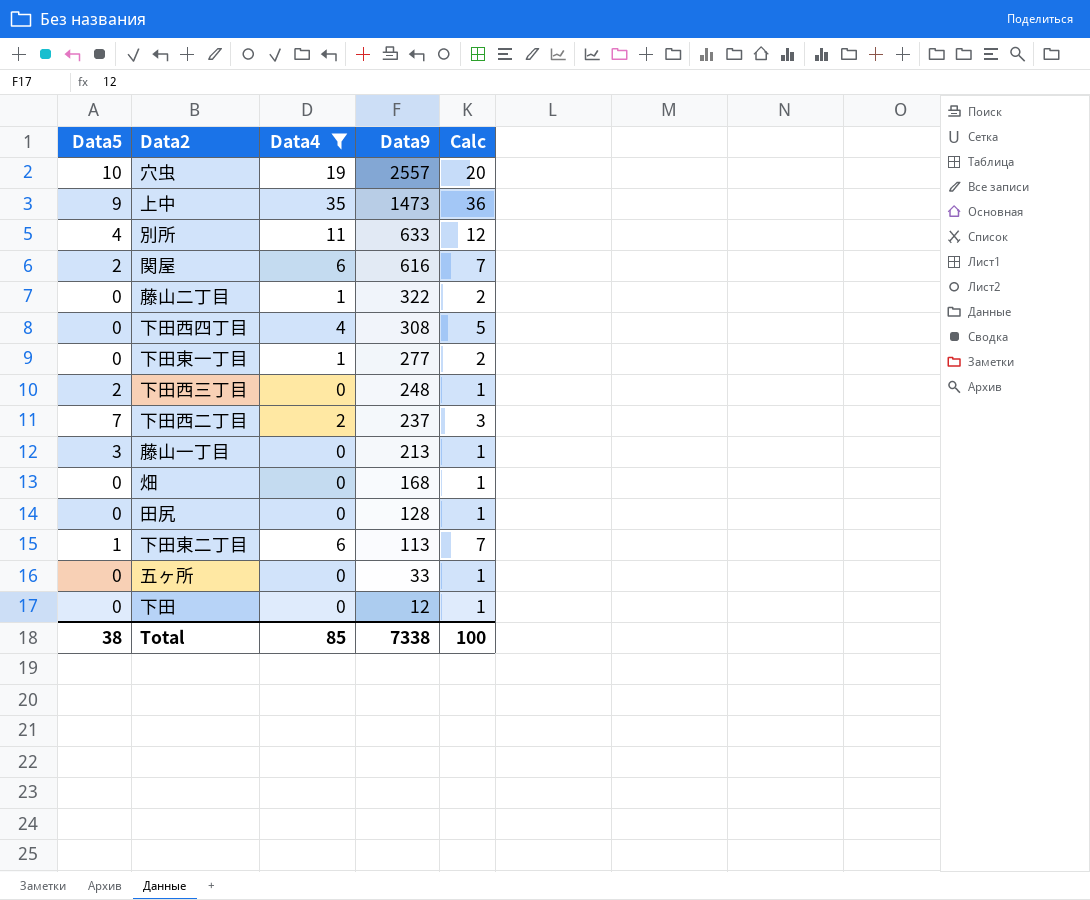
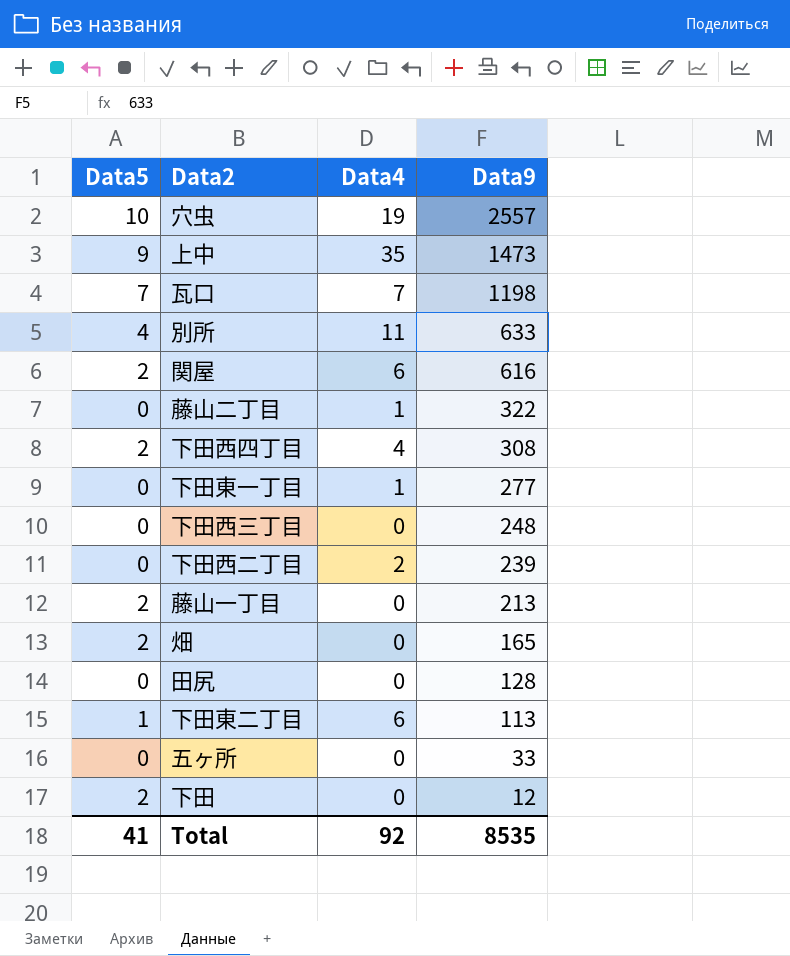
filter: Data4 != 7 -> none
column Calc | formula: [Data4] + 1 -> none
下田西四丁目 | Data5: 0 -> 2
下田西三丁目 | Data5: 2 -> 0
下田西二丁目 | Data5: 7 -> 0
下田西二丁目 | Data9: 237 -> 239
藤山一丁目 | Data5: 3 -> 2
畑 | Data5: 0 -> 2
畑 | Data9: 168 -> 165
下田 | Data5: 0 -> 2
Total | Data5: 38 -> 41
Total | Data4: 85 -> 92
Total | Data9: 7338 -> 8535

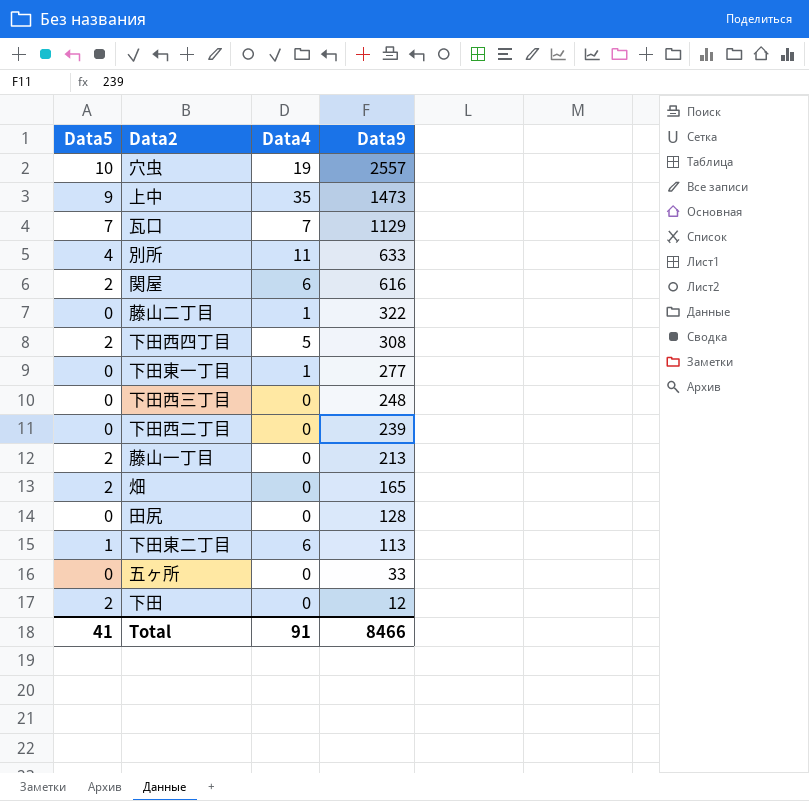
瓦口 | Data9: 1198 -> 1129
下田西四丁目 | Data4: 4 -> 5
下田西二丁目 | Data4: 2 -> 0
Total | Data4: 92 -> 91
Total | Data9: 8535 -> 8466

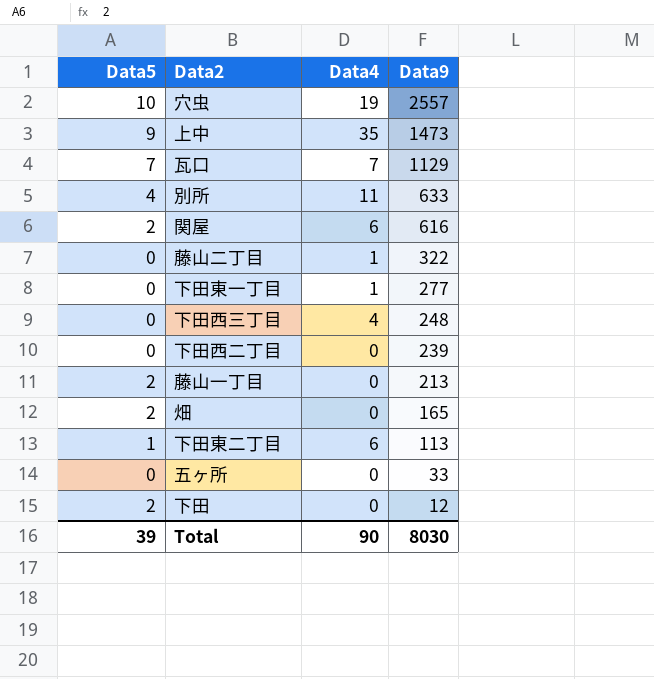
row 下田西四丁目: 2 | 5 | 308 -> none
row 田尻: 0 | 0 | 128 -> none
下田西三丁目 | Data4: 0 -> 4
Total | Data5: 41 -> 39
Total | Data4: 91 -> 90
Total | Data9: 8466 -> 8030

